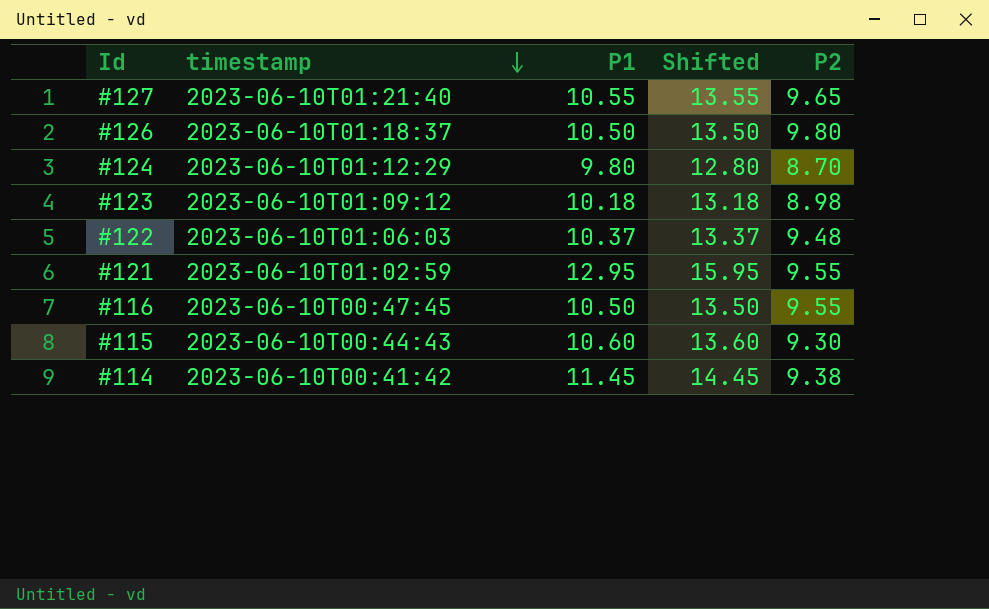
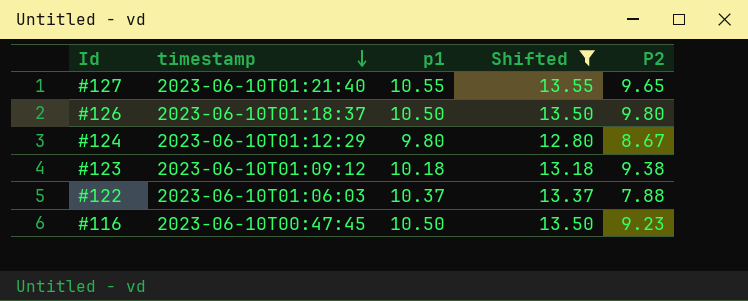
filter: none -> Shifted <= 13.55
column name: P1 -> p1
#124 | P2: 8.70 -> 8.67
#123 | P2: 8.98 -> 9.38
#122 | P2: 9.48 -> 7.88
#116 | P2: 9.55 -> 9.23

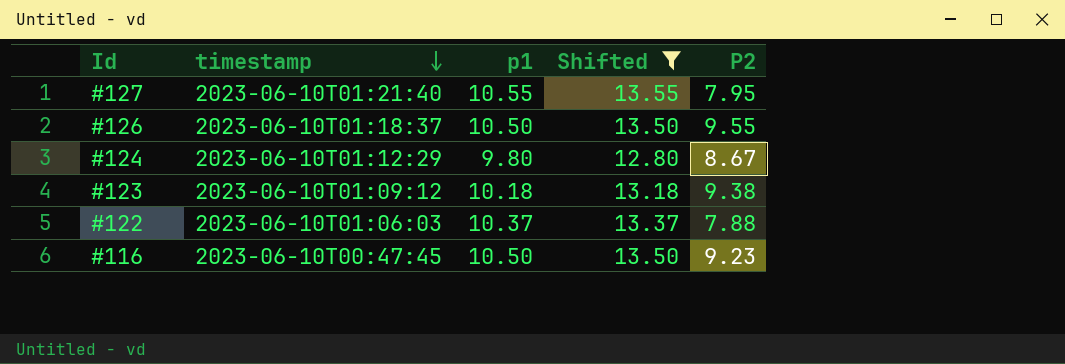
#127 | P2: 9.65 -> 7.95
#126 | P2: 9.80 -> 9.55

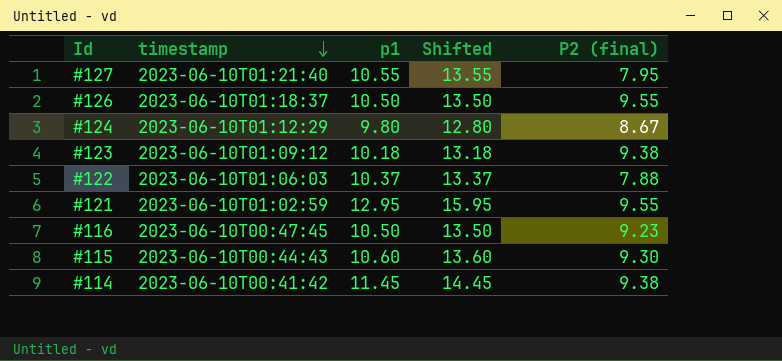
filter: Shifted <= 13.55 -> none
column name: P2 -> P2 (final)

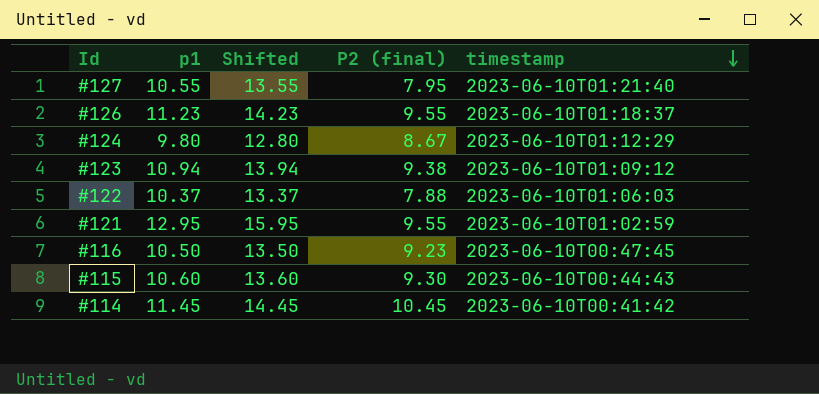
column timestamp | position: 2 -> 5
#126 | p1: 10.50 -> 11.23
#126 | Shifted: 13.50 -> 14.23
#123 | p1: 10.18 -> 10.94
#123 | Shifted: 13.18 -> 13.94
#114 | P2 (final): 9.38 -> 10.45

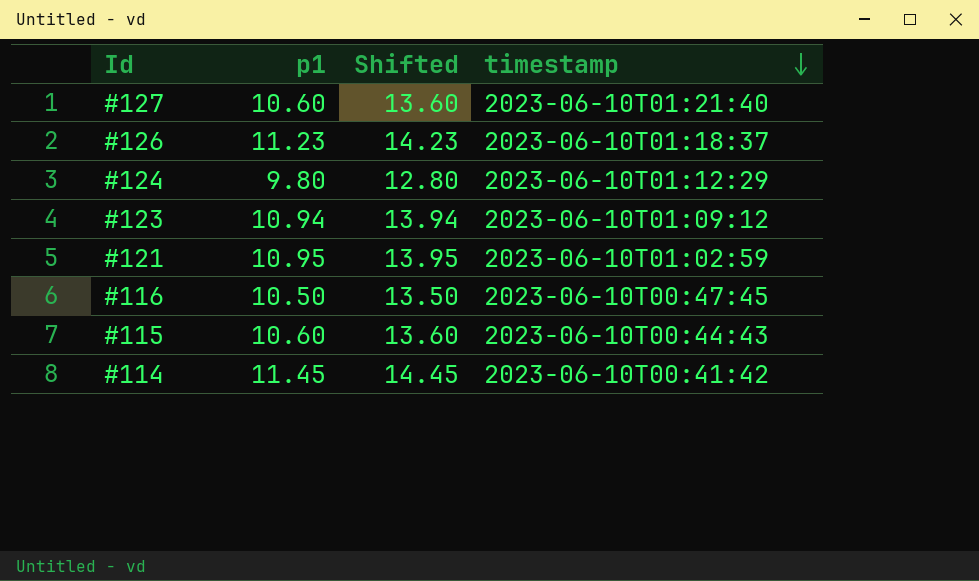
column P2 (final) | position: 4 -> none
row #122: 10.37 | 13.37 | 7.88 | 2023-06-10T01:06:03 -> none
#127 | p1: 10.55 -> 10.60
#127 | Shifted: 13.55 -> 13.60
#121 | p1: 12.95 -> 10.95
#121 | Shifted: 15.95 -> 13.95

